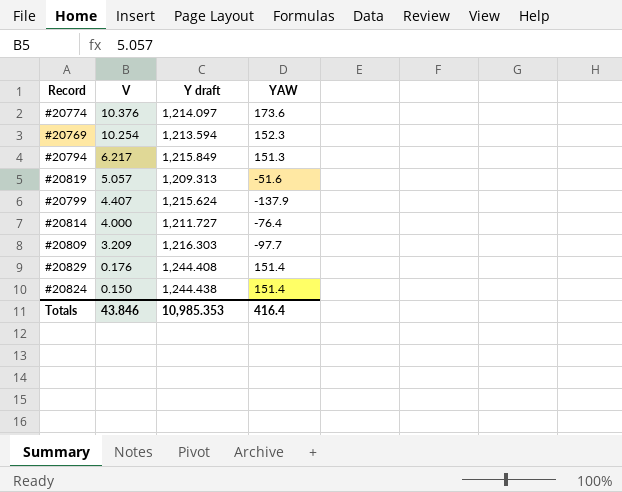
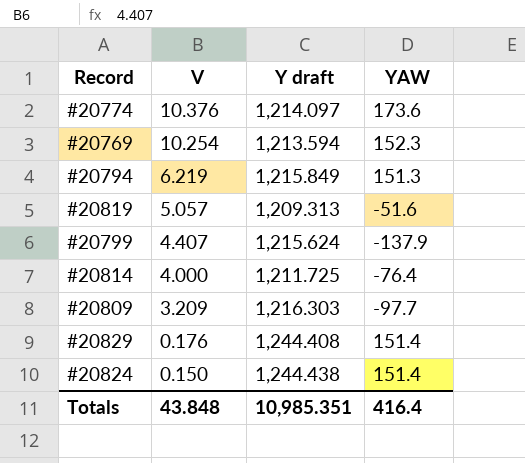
#20794 | V: 6.217 -> 6.219
#20814 | Y draft: 1,211.727 -> 1,211.725
Totals | V: 43.846 -> 43.848
Totals | Y draft: 10,985.353 -> 10,985.351

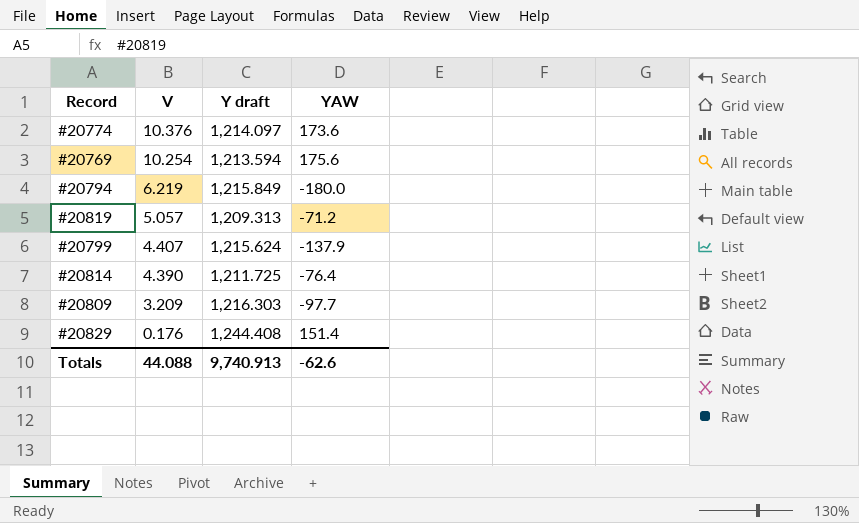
row #20824: 0.150 | 1,244.438 | 151.4 -> none
#20769 | YAW: 152.3 -> 175.6
#20794 | YAW: 151.3 -> -180.0
#20819 | YAW: -51.6 -> -71.2
#20814 | V: 4.000 -> 4.390
Totals | V: 43.848 -> 44.088
Totals | Y draft: 10,985.351 -> 9,740.913
Totals | YAW: 416.4 -> -62.6

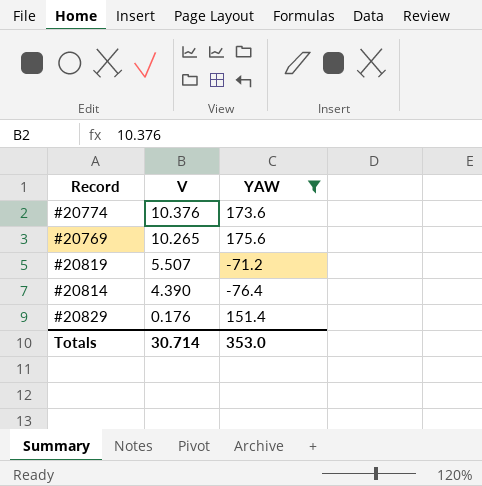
filter: none -> YAW >= -76.4
column Y draft | position: 3 -> none
#20769 | V: 10.254 -> 10.265
#20819 | V: 5.057 -> 5.507
Totals | V: 44.088 -> 30.714
Totals | YAW: -62.6 -> 353.0

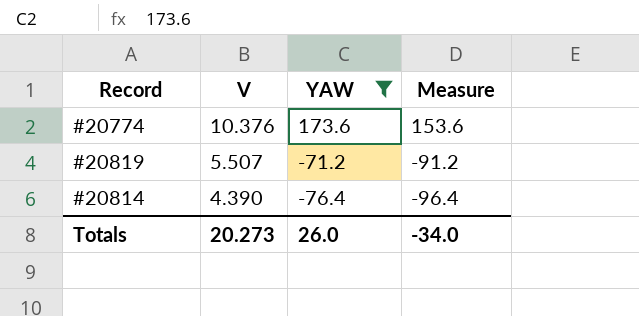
column Measure | formula: none -> [YAW] - 20
row #20769: 10.265 | 175.6 -> none
row #20829: 0.176 | 151.4 -> none
Totals | V: 30.714 -> 20.273
Totals | YAW: 353.0 -> 26.0

